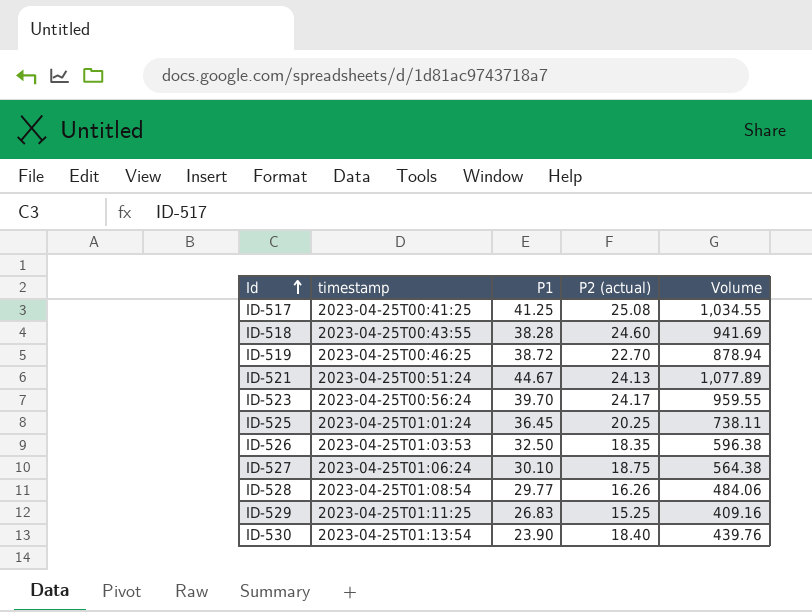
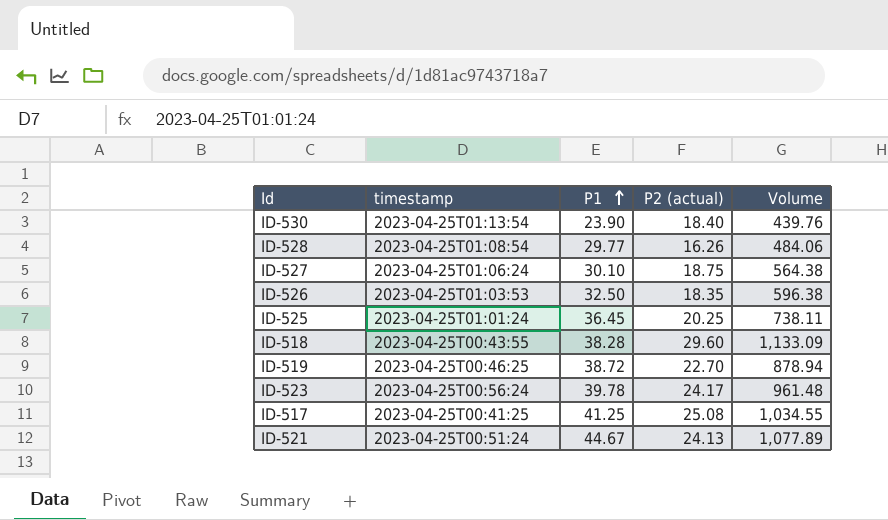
row order: Id ascending -> P1 ascending
row ID-529: 2023-04-25T01:11:25 | 26.83 | 15.25 | 409.16 -> none
ID-518 | P2 (actual): 24.60 -> 29.60
ID-518 | Volume: 941.69 -> 1,133.09
ID-523 | P1: 39.70 -> 39.78
ID-523 | Volume: 959.55 -> 961.48

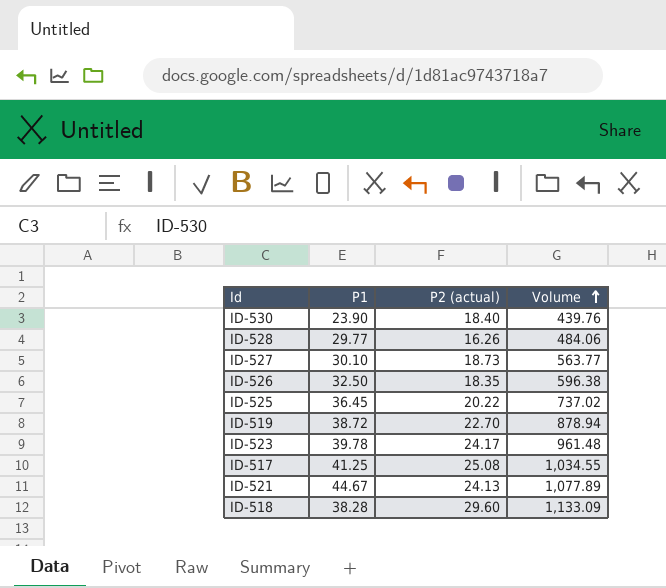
row order: P1 ascending -> Volume ascending
column timestamp | position: 2 -> none
ID-527 | P2 (actual): 18.75 -> 18.73
ID-527 | Volume: 564.38 -> 563.77
ID-525 | P2 (actual): 20.25 -> 20.22
ID-525 | Volume: 738.11 -> 737.02

